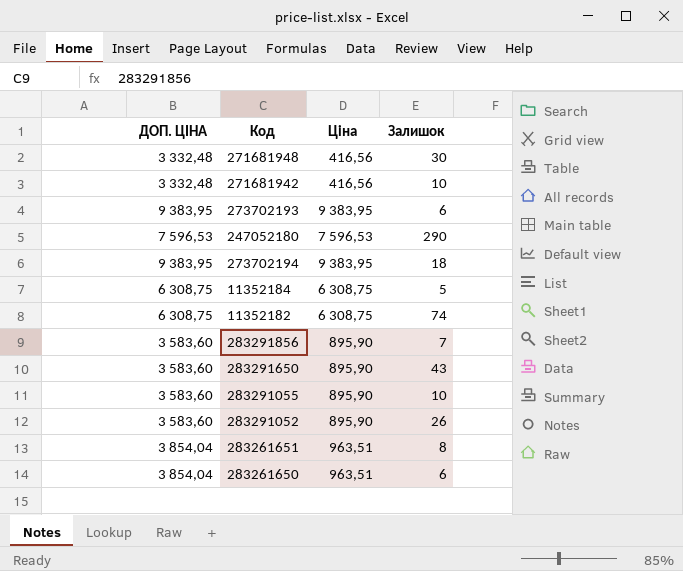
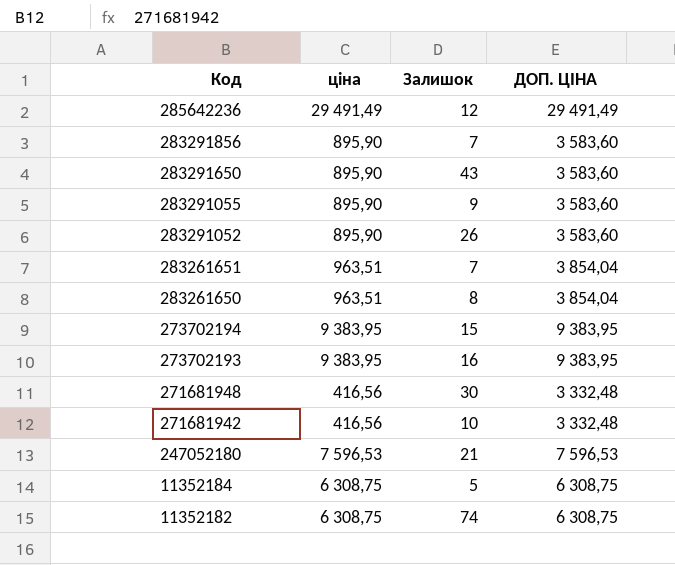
row order: none -> Код descending
column name: Ціна -> ціна
column ДОП. ЦІНА | position: 1 -> 4
row 285642236: none -> 29 491,49 | 12 | 29 491,49
283291055 | Залишок: 10 -> 9
283261651 | Залишок: 8 -> 7
283261650 | Залишок: 6 -> 8
273702194 | Залишок: 18 -> 15
273702193 | Залишок: 6 -> 16
247052180 | Залишок: 290 -> 21

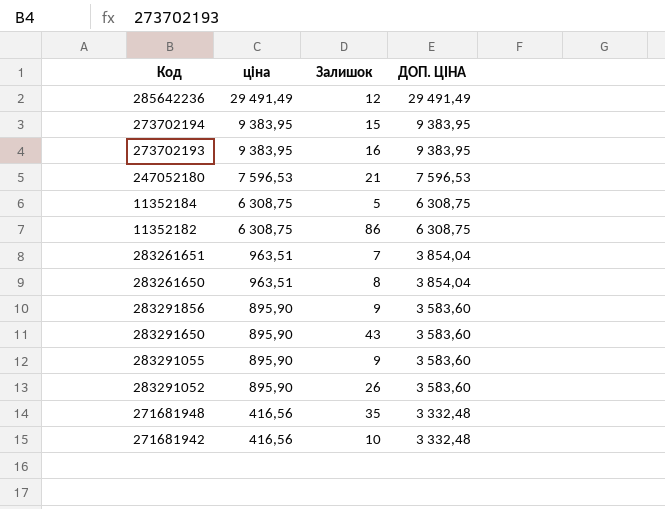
row order: Код descending -> ціна descending
11352182 | Залишок: 74 -> 86
283291856 | Залишок: 7 -> 9
271681948 | Залишок: 30 -> 35

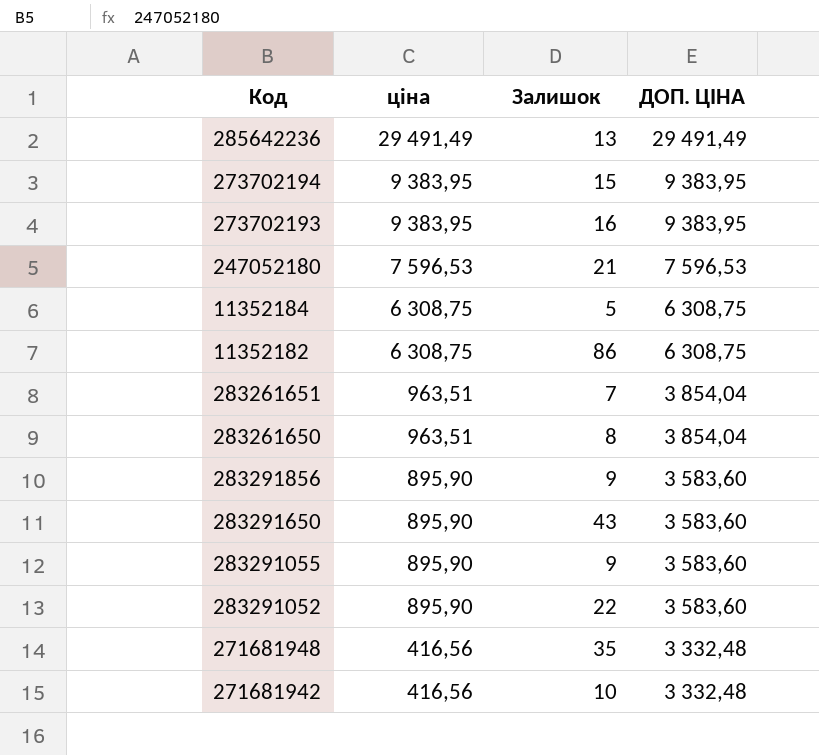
285642236 | Залишок: 12 -> 13
283291052 | Залишок: 26 -> 22

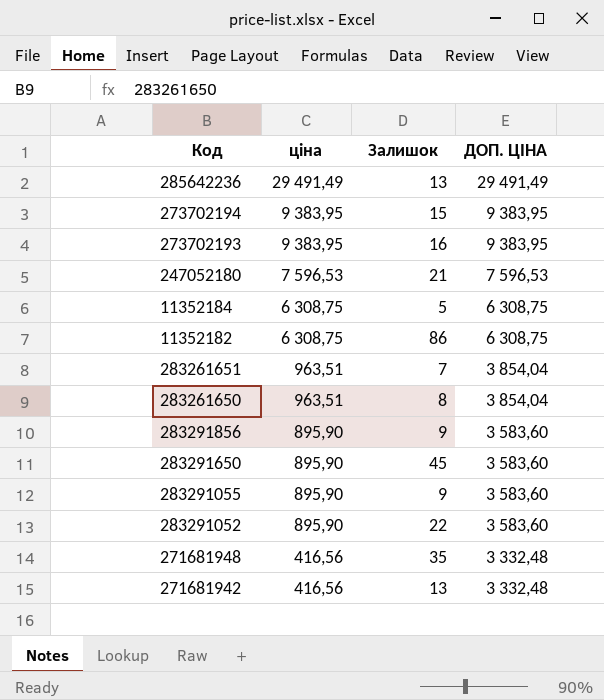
283291650 | Залишок: 43 -> 45
271681942 | Залишок: 10 -> 13

